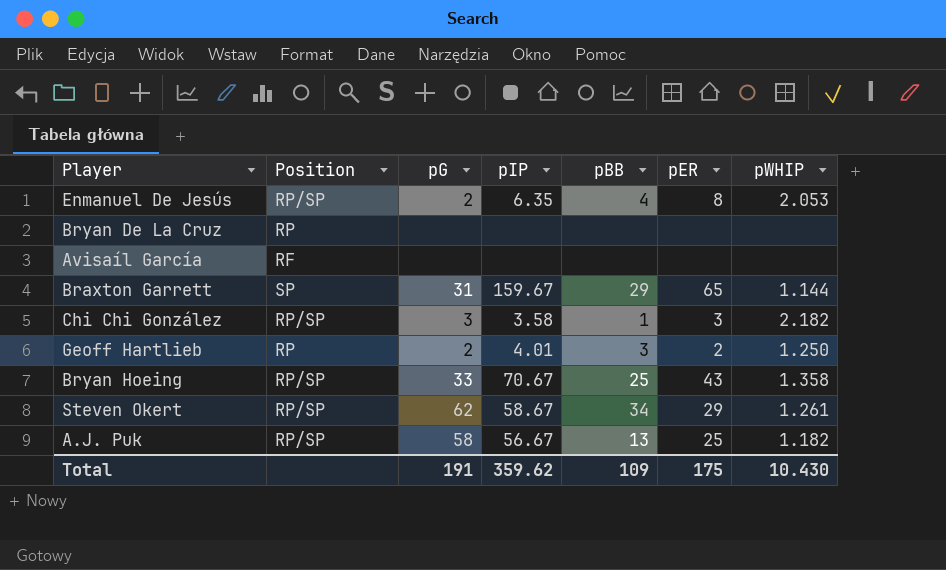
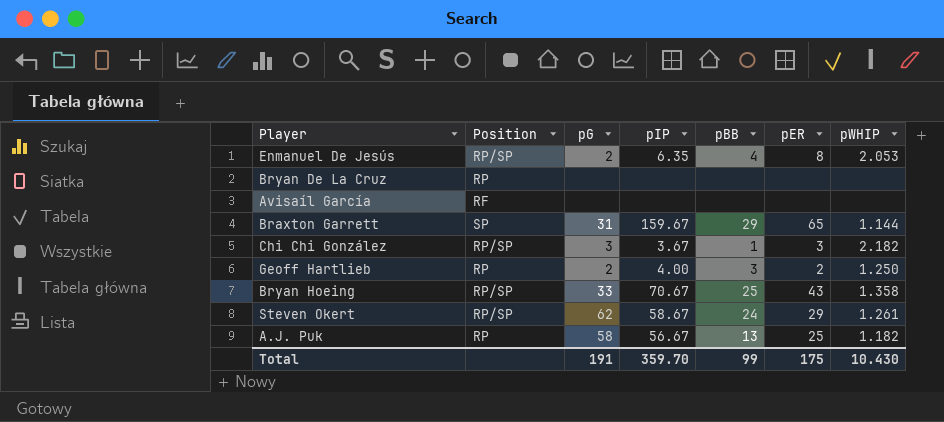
Chi Chi González | pIP: 3.58 -> 3.67
Geoff Hartlieb | pIP: 4.01 -> 4.00
Steven Okert | pBB: 34 -> 24
A.J. Puk | Position: RP/SP -> RP
Total | pIP: 359.62 -> 359.70
Total | pBB: 109 -> 99

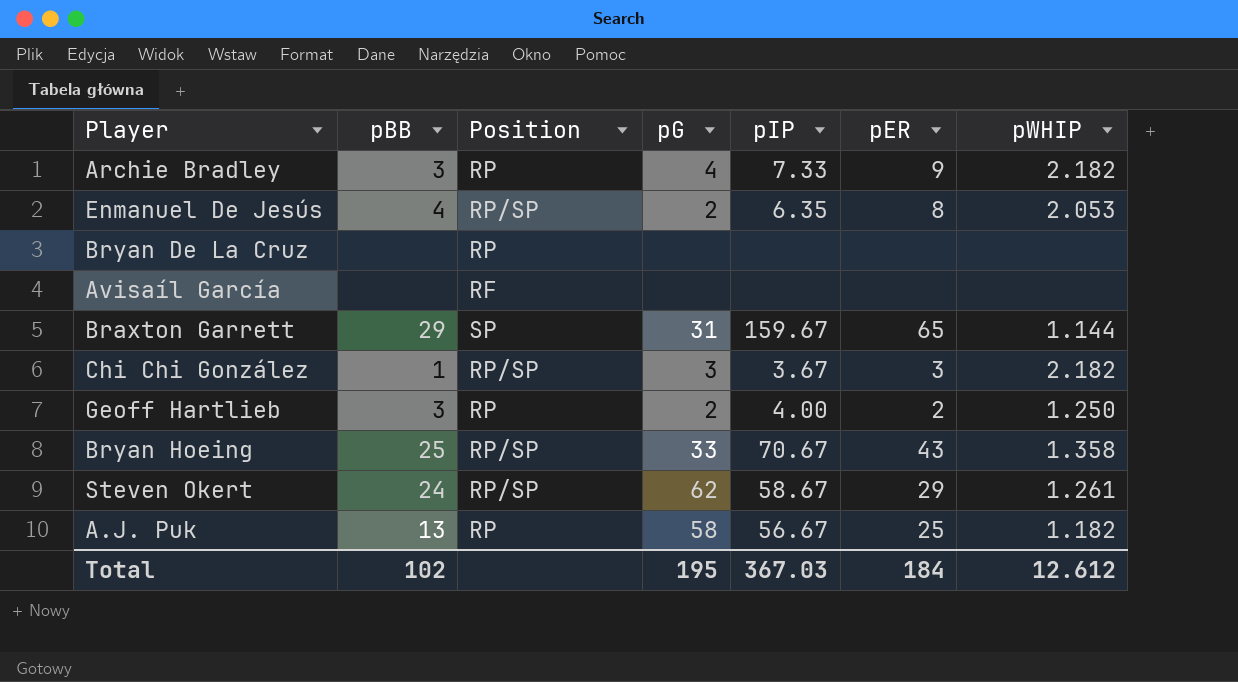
column pBB | position: 5 -> 2
row Archie Bradley: none -> 3 | RP | 4 | 7.33 | 9 | 2.182
Total | pBB: 99 -> 102
Total | pG: 191 -> 195
Total | pIP: 359.70 -> 367.03
Total | pER: 175 -> 184
Total | pWHIP: 10.430 -> 12.612

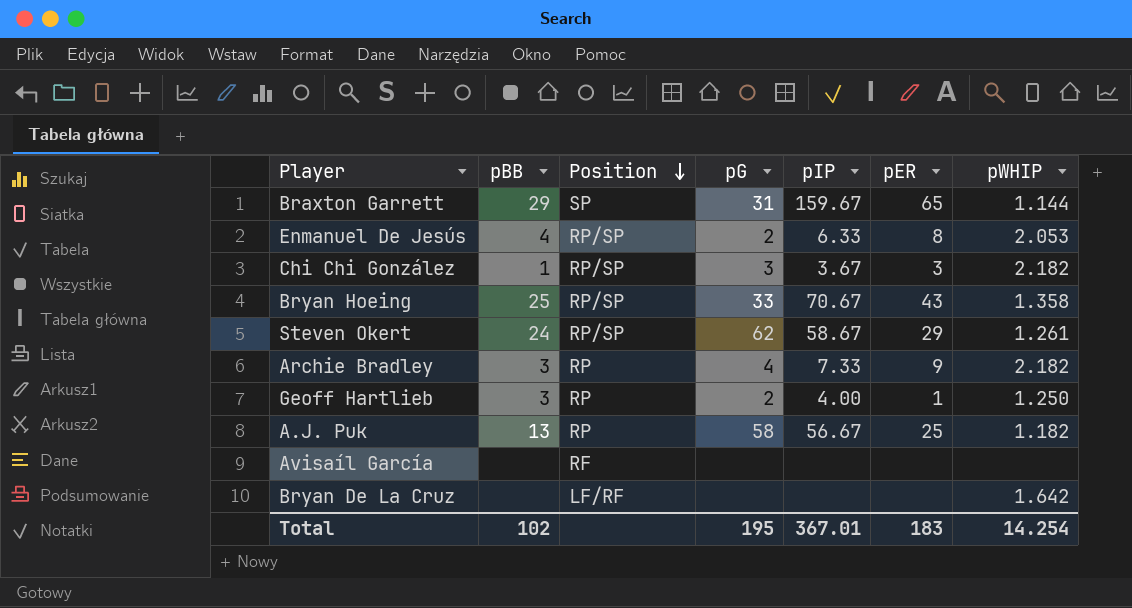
row order: none -> Position descending
Enmanuel De Jesús | pIP: 6.35 -> 6.33
Geoff Hartlieb | pER: 2 -> 1
Bryan De La Cruz | Position: RP -> LF/RF
Bryan De La Cruz | pWHIP: none -> 1.642
Total | pIP: 367.03 -> 367.01
Total | pER: 184 -> 183
Total | pWHIP: 12.612 -> 14.254

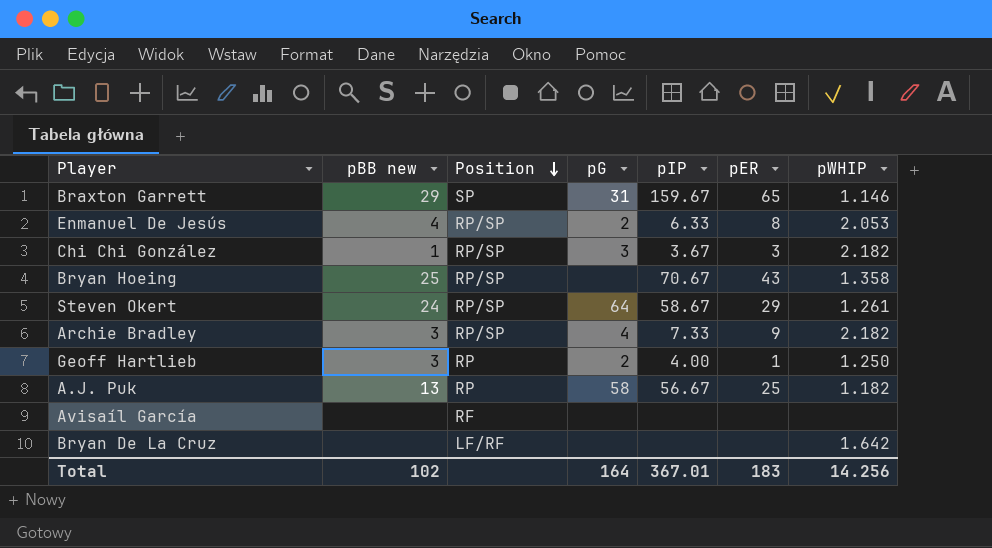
column name: pBB -> pBB new
Braxton Garrett | pWHIP: 1.144 -> 1.146
Bryan Hoeing | pG: 33 -> none
Steven Okert | pG: 62 -> 64
Archie Bradley | Position: RP -> RP/SP
Total | pG: 195 -> 164
Total | pWHIP: 14.254 -> 14.256

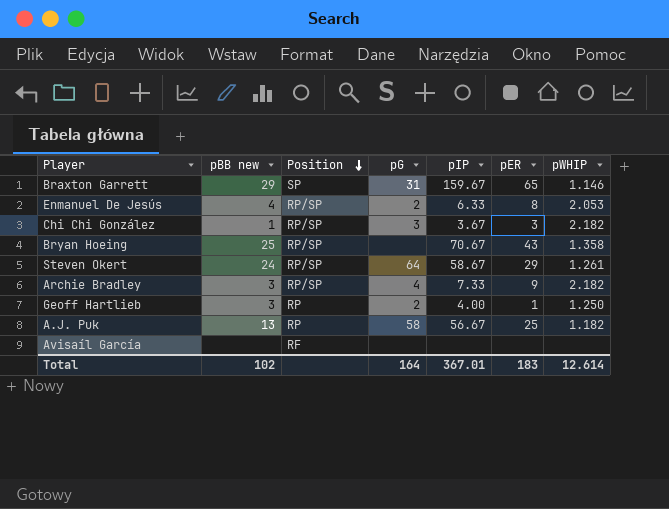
row Bryan De La Cruz: none | LF/RF | none | none | none | 1.642 -> none
Total | pWHIP: 14.256 -> 12.614

